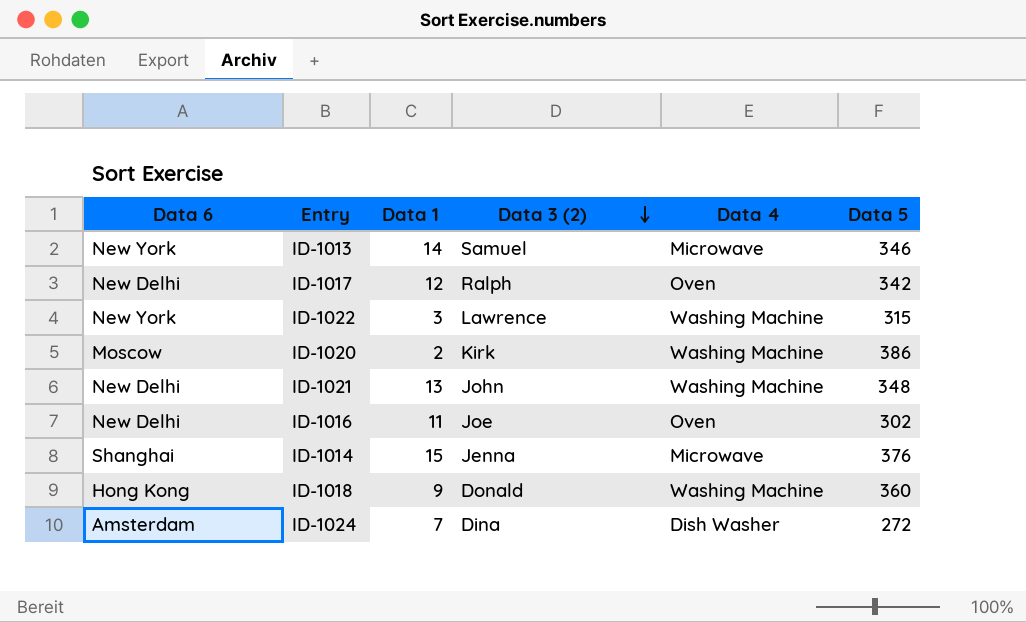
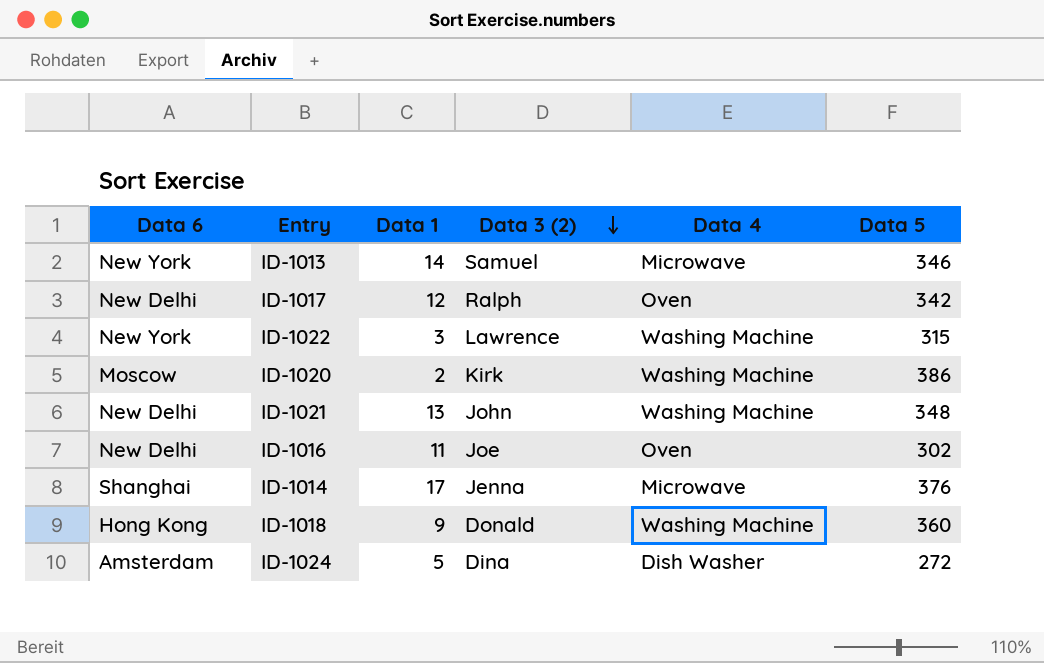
ID-1014 | Data 1: 15 -> 17
ID-1024 | Data 1: 7 -> 5

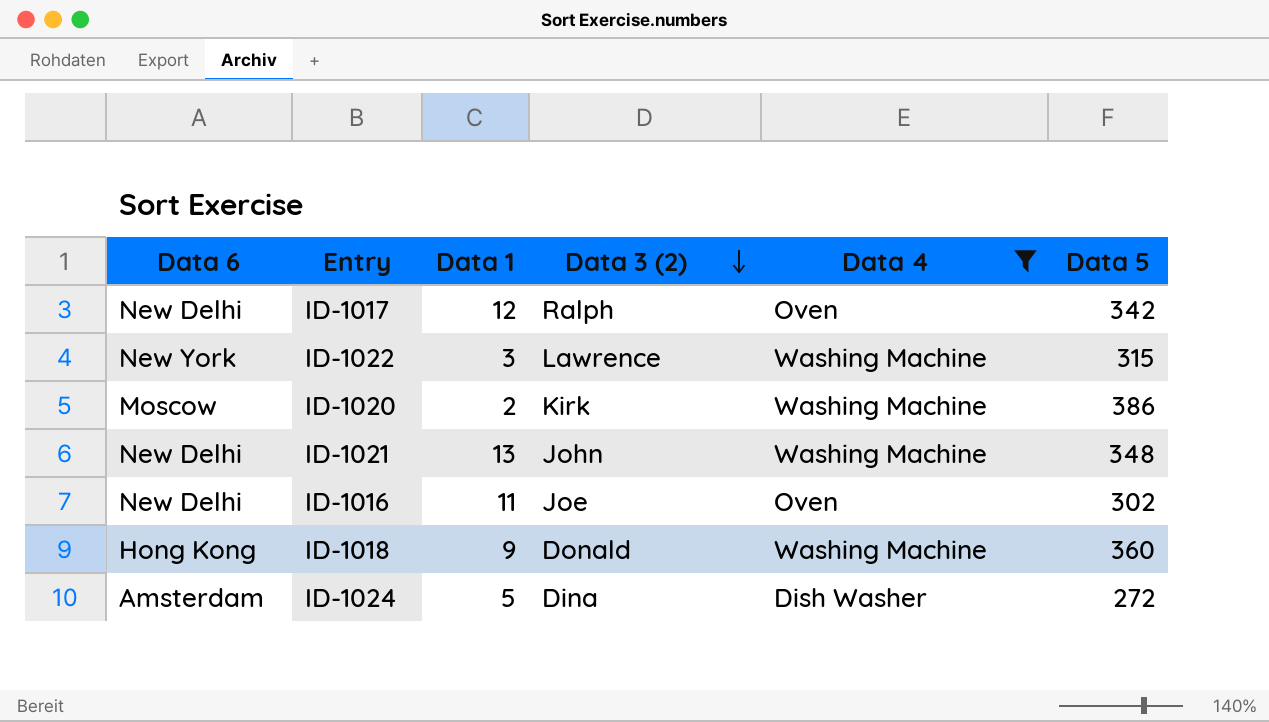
filter: none -> Data 4 != Microwave

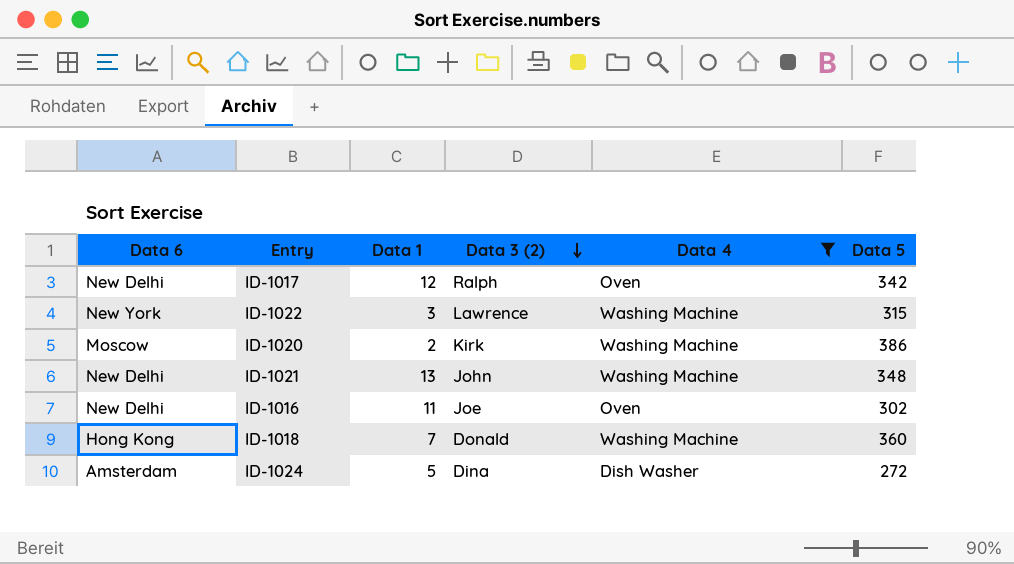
ID-1018 | Data 1: 9 -> 7

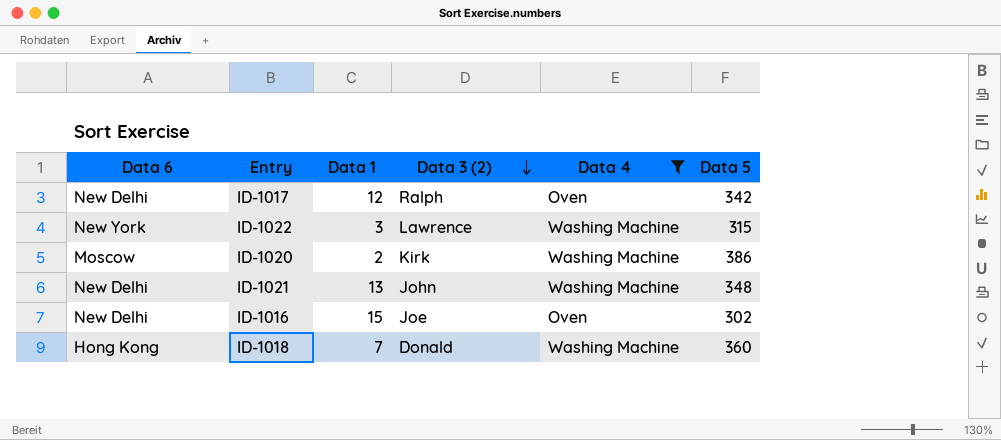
row ID-1024: Amsterdam | 5 | Dina | Dish Washer | 272 -> none
ID-1016 | Data 1: 11 -> 15

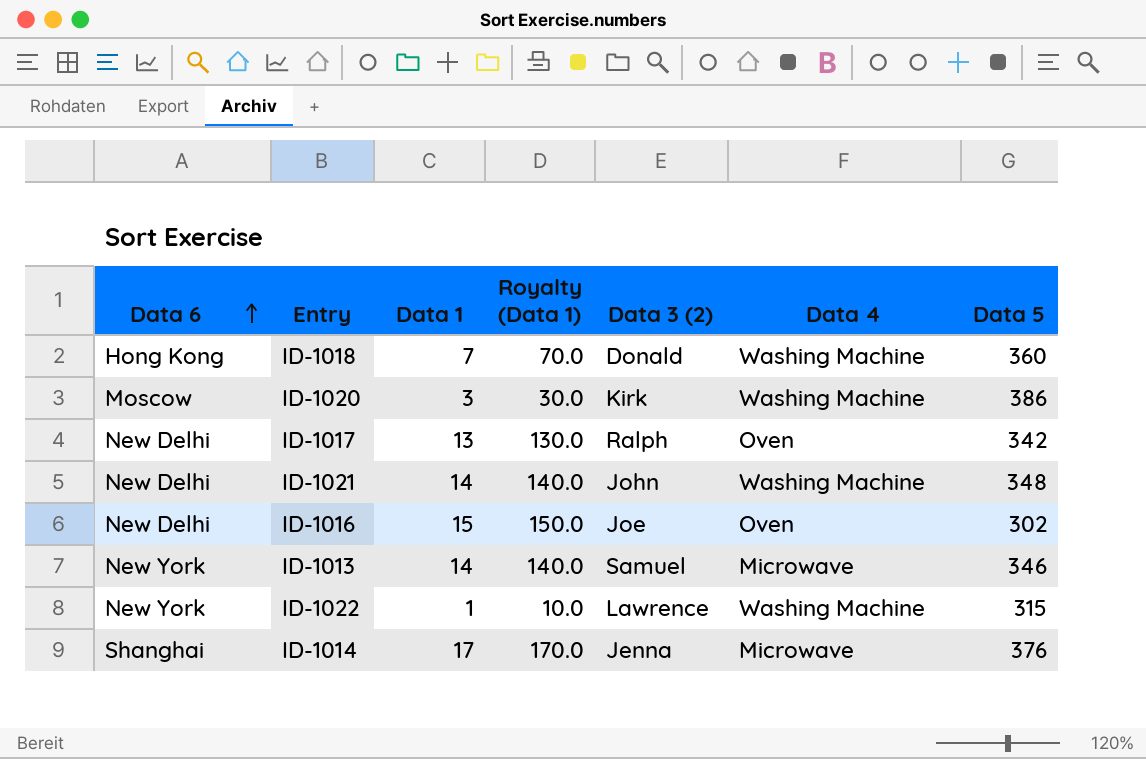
filter: Data 4 != Microwave -> none
row order: Data 3 (2) descending -> Data 6 ascending
column Royalty (Data 1) | formula: none -> [Data 1] * 10
ID-1020 | Data 1: 2 -> 3
ID-1017 | Data 1: 12 -> 13
ID-1021 | Data 1: 13 -> 14
ID-1022 | Data 1: 3 -> 1

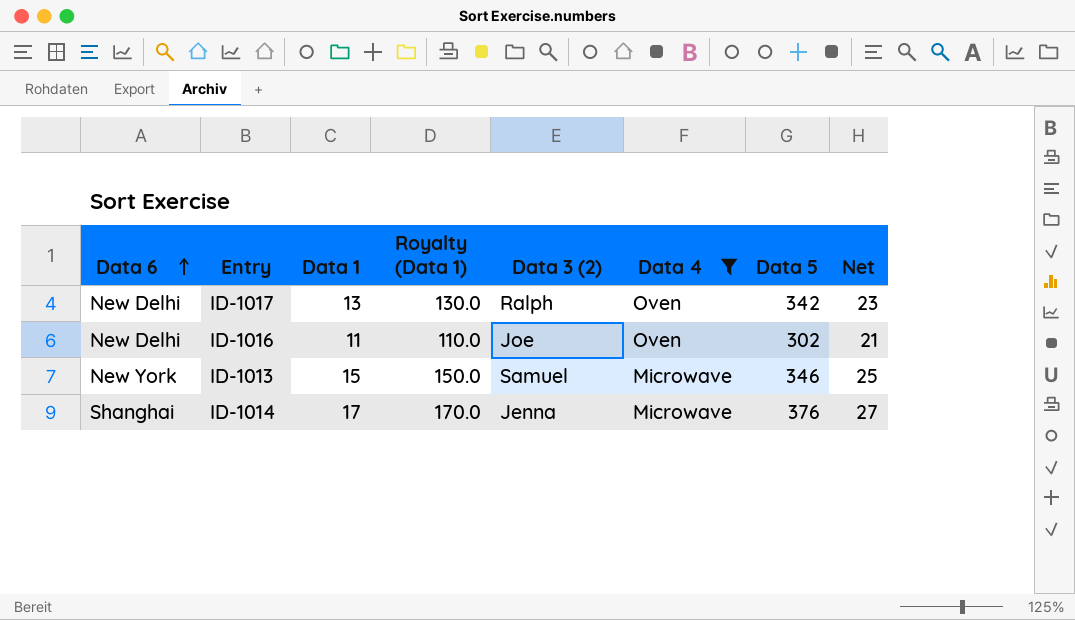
filter: none -> Data 4 != Washing Machine
column Net | formula: none -> [Data 1] + 10
ID-1016 | Data 1: 15 -> 11
ID-1016 | Royalty (Data 1): 150.0 -> 110.0
ID-1013 | Data 1: 14 -> 15
ID-1013 | Royalty (Data 1): 140.0 -> 150.0

